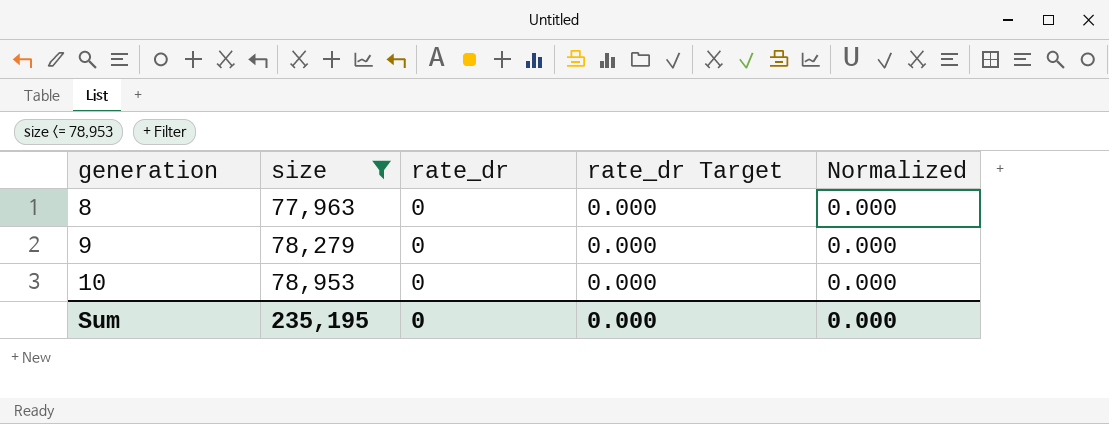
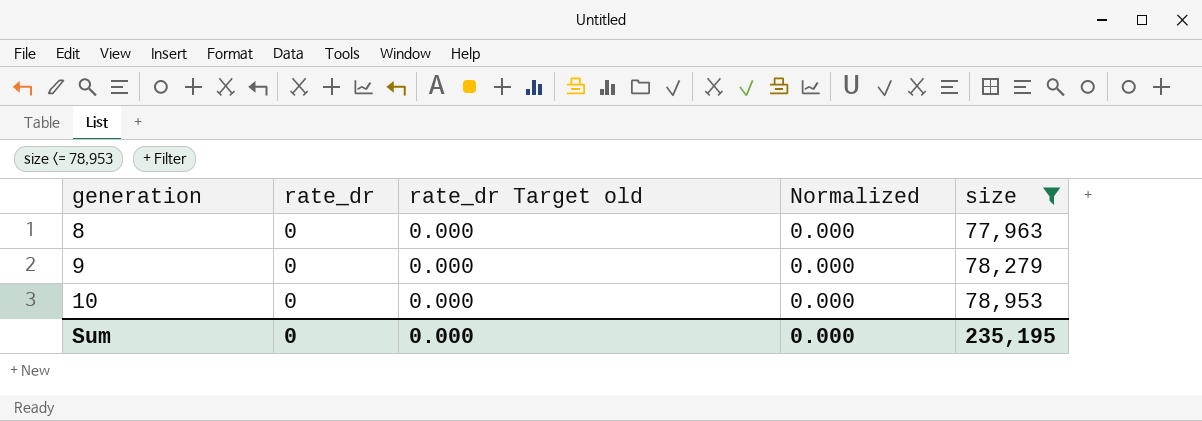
column name: rate_dr Target -> rate_dr Target old
column size | position: 2 -> 5

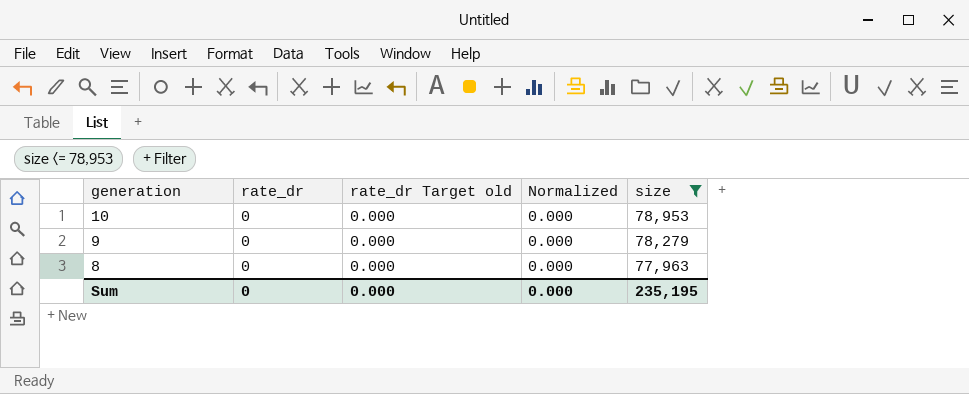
row order: generation ascending -> generation descending

